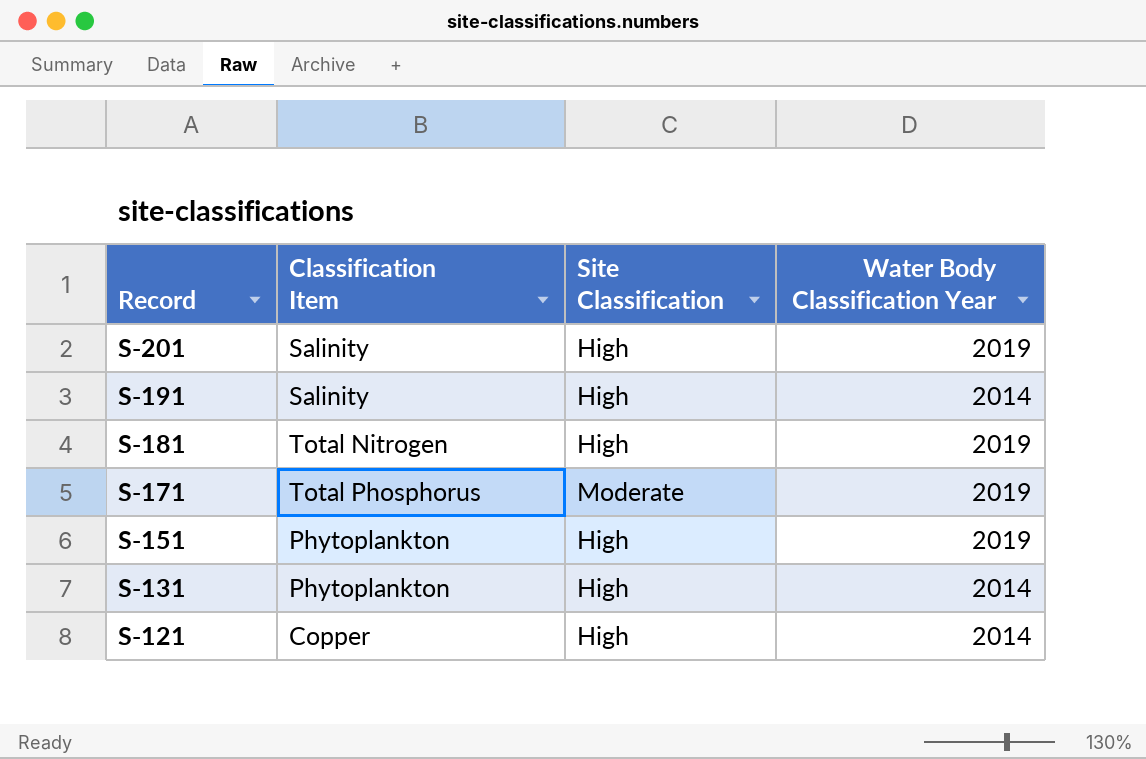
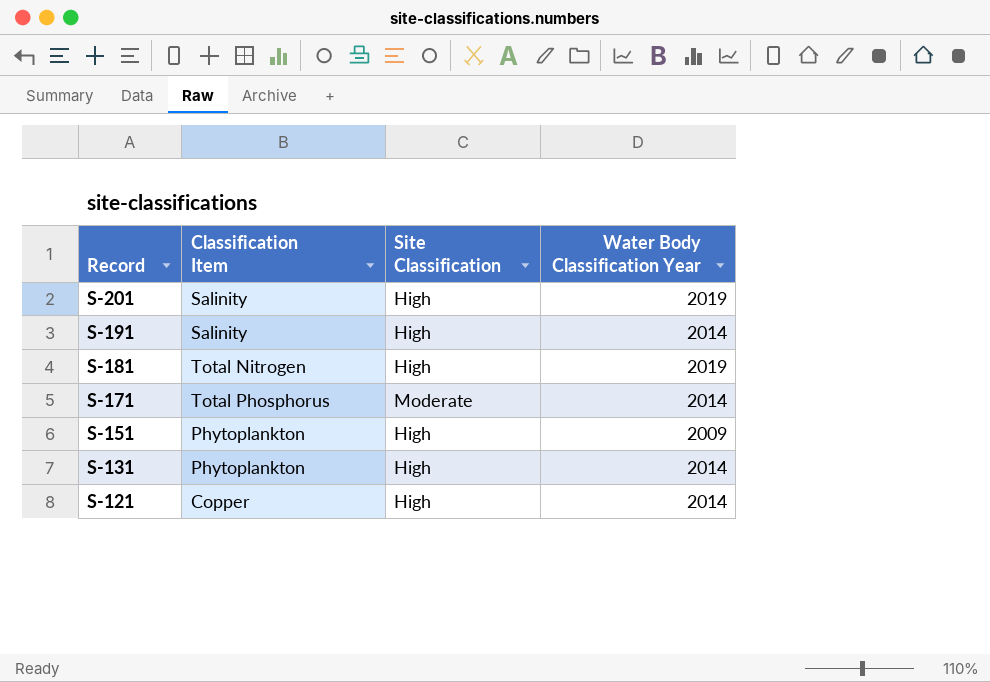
S-171 | Water Body Classification Year: 2019 -> 2014
S-151 | Water Body Classification Year: 2019 -> 2009

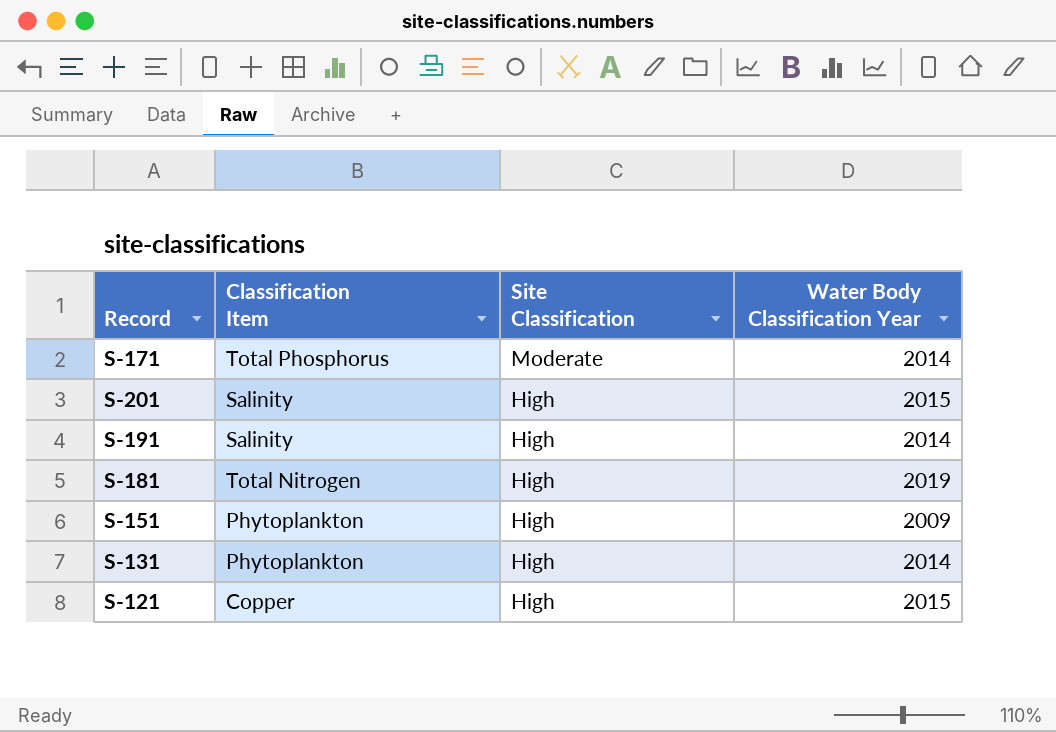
row order: Record descending -> Site Classification descending
S-201 | Water Body Classification Year: 2019 -> 2015
S-121 | Water Body Classification Year: 2014 -> 2015

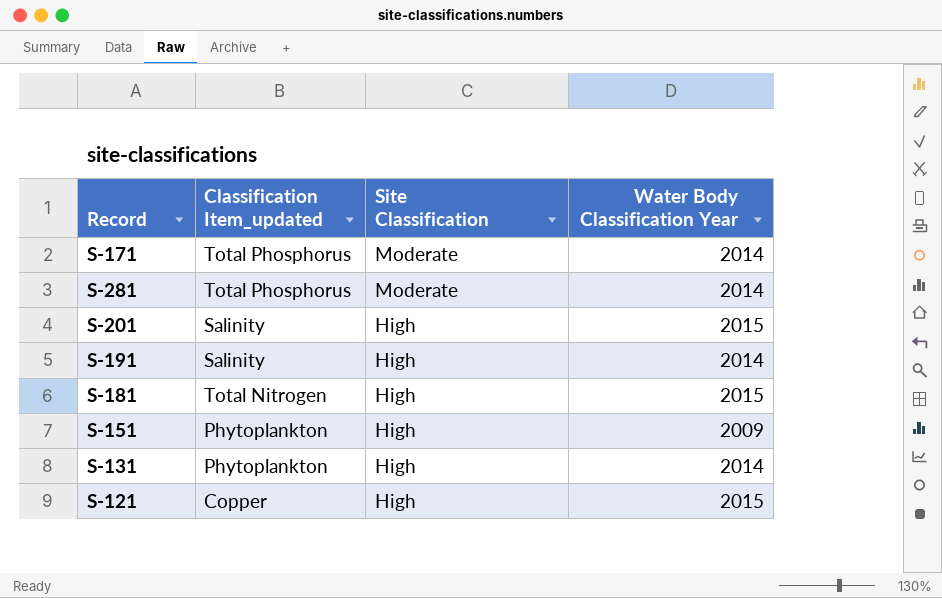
column name: Classification Item -> Classification Item_updated
row S-281: none -> Total Phosphorus | Moderate | 2014
S-181 | Water Body Classification Year: 2019 -> 2015

